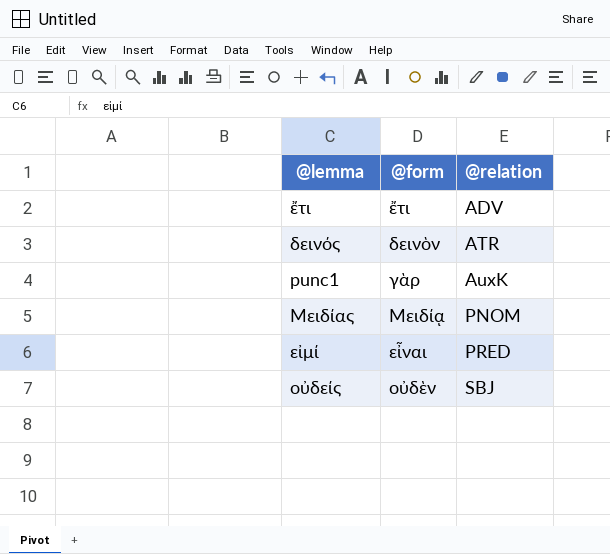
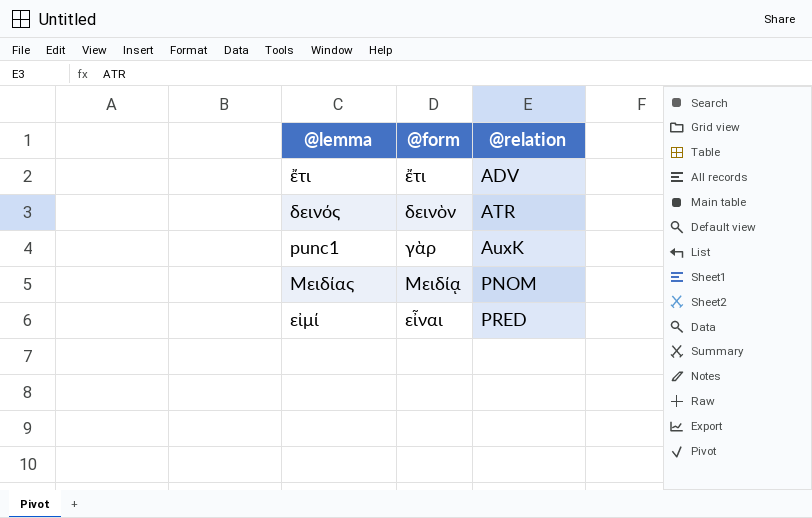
row οὐδείς: οὐδὲν | SBJ -> none

